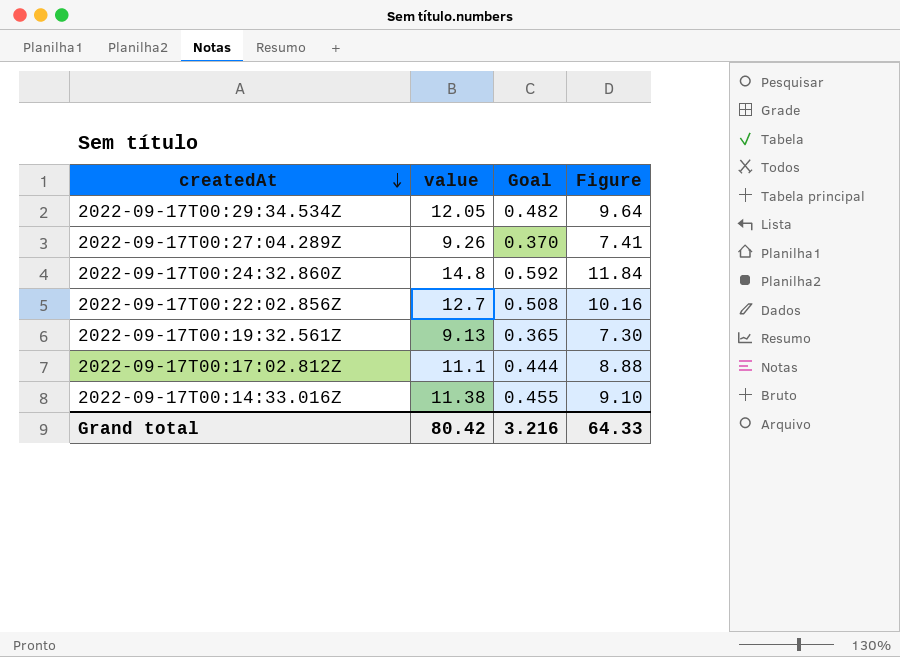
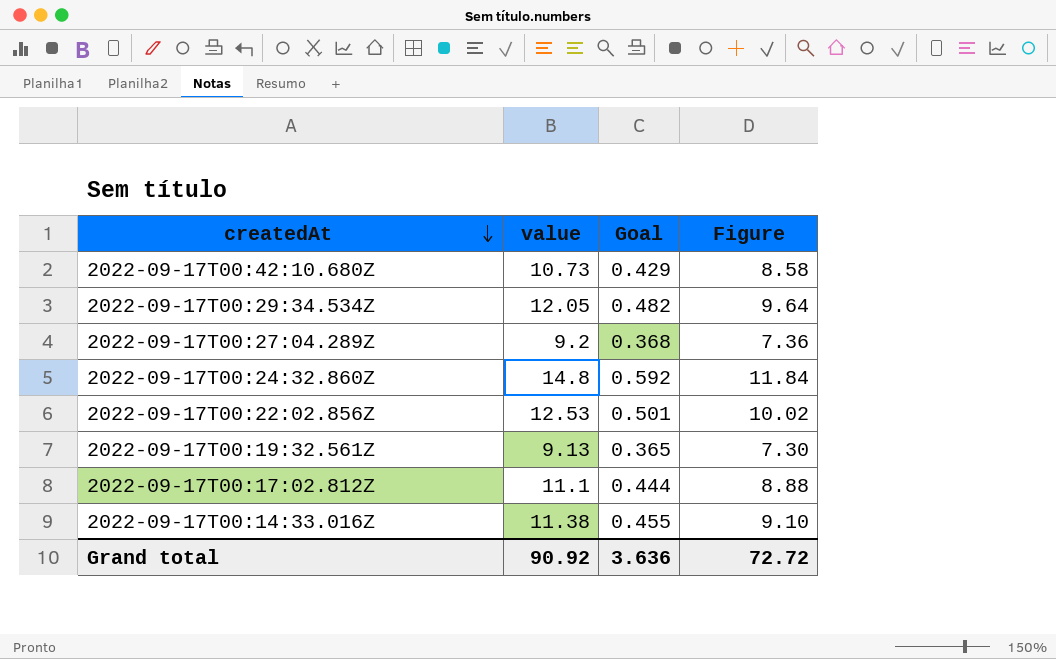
row 2022-09-17T00:42:10.680Z: none -> 10.73 | 0.429 | 8.58
2022-09-17T00:27:04.289Z | value: 9.26 -> 9.2
2022-09-17T00:27:04.289Z | Goal: 0.370 -> 0.368
2022-09-17T00:27:04.289Z | Figure: 7.41 -> 7.36
2022-09-17T00:22:02.856Z | value: 12.7 -> 12.53
2022-09-17T00:22:02.856Z | Goal: 0.508 -> 0.501
2022-09-17T00:22:02.856Z | Figure: 10.16 -> 10.02
Grand total | value: 80.42 -> 90.92
Grand total | Goal: 3.216 -> 3.636
Grand total | Figure: 64.33 -> 72.72

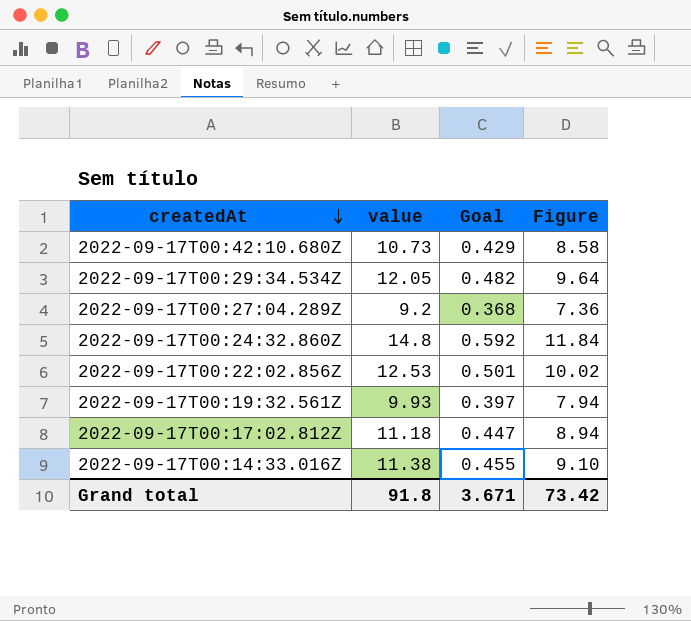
2022-09-17T00:19:32.561Z | value: 9.13 -> 9.93
2022-09-17T00:19:32.561Z | Goal: 0.365 -> 0.397
2022-09-17T00:19:32.561Z | Figure: 7.30 -> 7.94
2022-09-17T00:17:02.812Z | value: 11.1 -> 11.18
2022-09-17T00:17:02.812Z | Goal: 0.444 -> 0.447
2022-09-17T00:17:02.812Z | Figure: 8.88 -> 8.94
Grand total | value: 90.92 -> 91.8
Grand total | Goal: 3.636 -> 3.671
Grand total | Figure: 72.72 -> 73.42

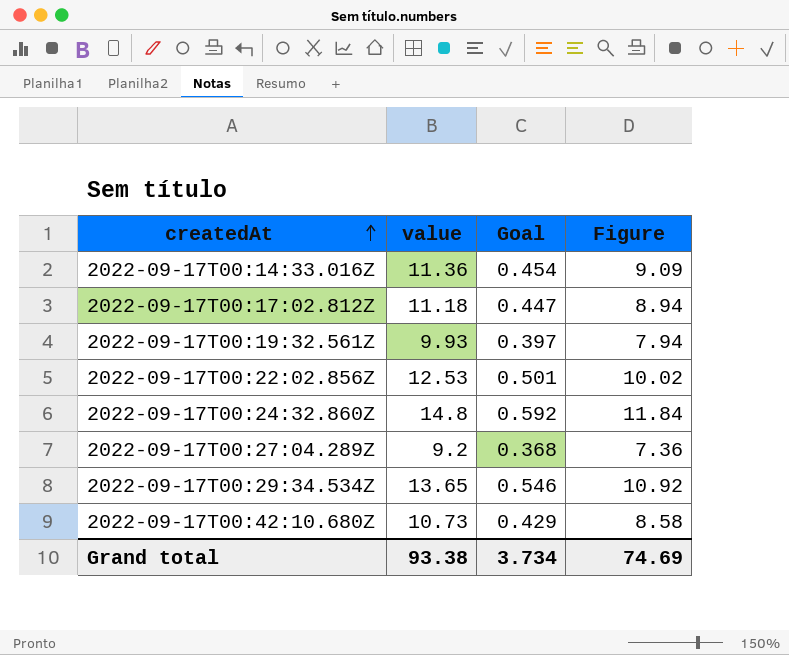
row order: createdAt descending -> createdAt ascending
2022-09-17T00:14:33.016Z | value: 11.38 -> 11.36
2022-09-17T00:14:33.016Z | Goal: 0.455 -> 0.454
2022-09-17T00:14:33.016Z | Figure: 9.10 -> 9.09
2022-09-17T00:29:34.534Z | value: 12.05 -> 13.65
2022-09-17T00:29:34.534Z | Goal: 0.482 -> 0.546
2022-09-17T00:29:34.534Z | Figure: 9.64 -> 10.92
Grand total | value: 91.8 -> 93.38
Grand total | Goal: 3.671 -> 3.734
Grand total | Figure: 73.42 -> 74.69

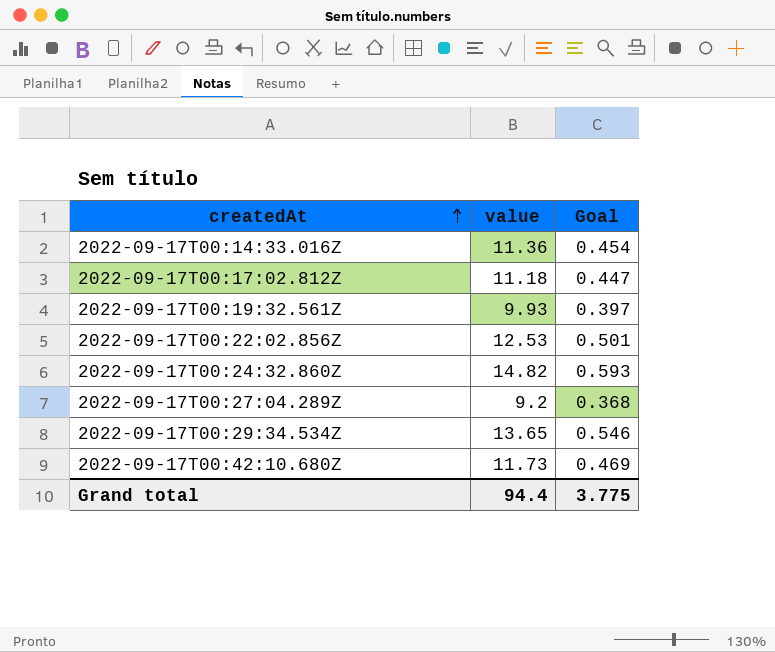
column Figure | formula: [value] * 0.8 -> none
2022-09-17T00:24:32.860Z | value: 14.8 -> 14.82
2022-09-17T00:24:32.860Z | Goal: 0.592 -> 0.593
2022-09-17T00:42:10.680Z | value: 10.73 -> 11.73
2022-09-17T00:42:10.680Z | Goal: 0.429 -> 0.469
Grand total | value: 93.38 -> 94.4
Grand total | Goal: 3.734 -> 3.775

